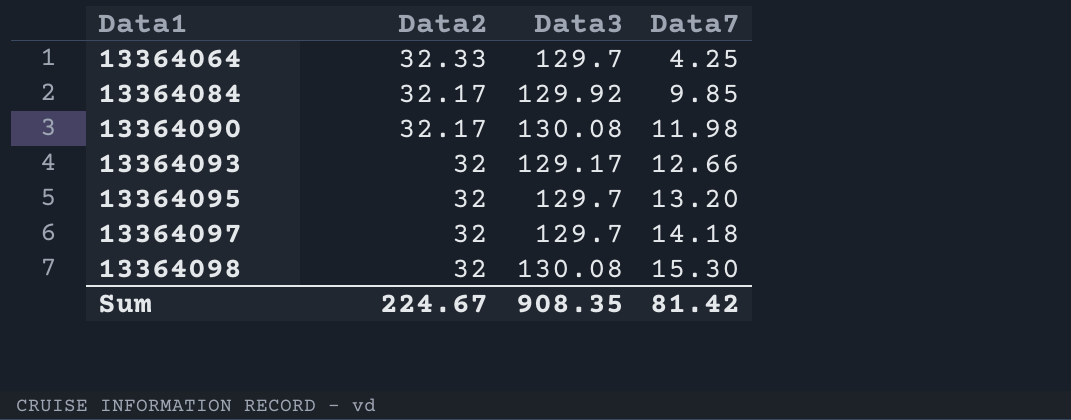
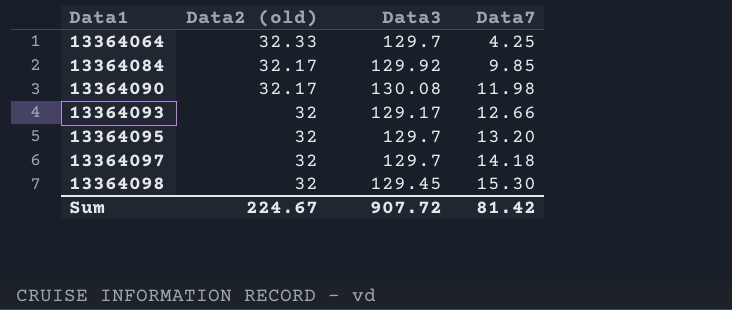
column name: Data2 -> Data2 (old)
13364098 | Data3: 130.08 -> 129.45
Sum | Data3: 908.35 -> 907.72

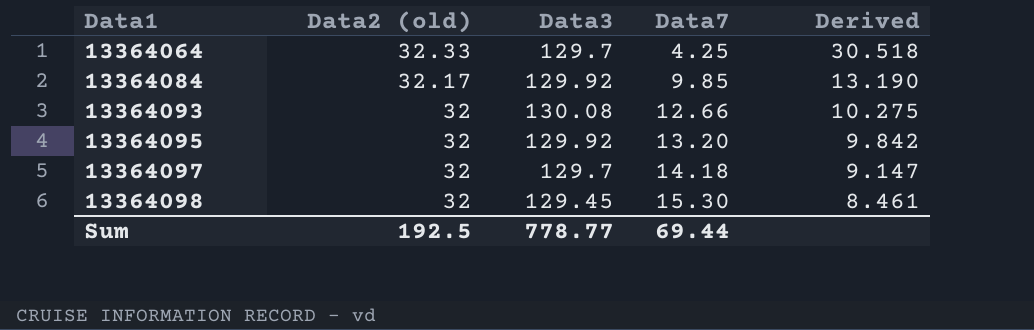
column Derived | formula: none -> [Data3] / [Data7]
row 13364090: 32.17 | 130.08 | 11.98 -> none
13364093 | Data3: 129.17 -> 130.08
13364095 | Data3: 129.7 -> 129.92
Sum | Data2 (old): 224.67 -> 192.5
Sum | Data3: 907.72 -> 778.77
Sum | Data7: 81.42 -> 69.44

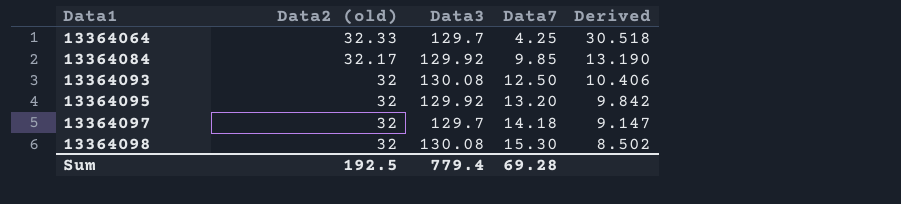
13364093 | Data7: 12.66 -> 12.50
13364093 | Derived: 10.275 -> 10.406
13364098 | Data3: 129.45 -> 130.08
13364098 | Derived: 8.461 -> 8.502
Sum | Data3: 778.77 -> 779.4
Sum | Data7: 69.44 -> 69.28

